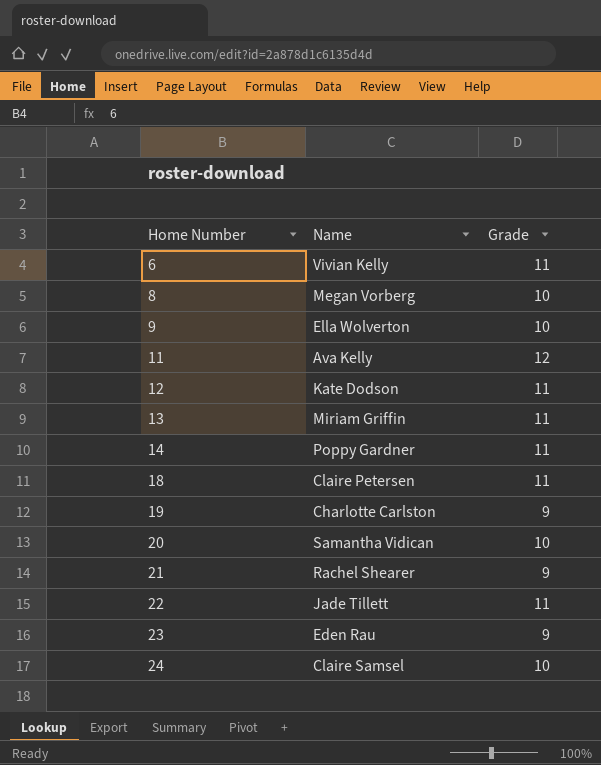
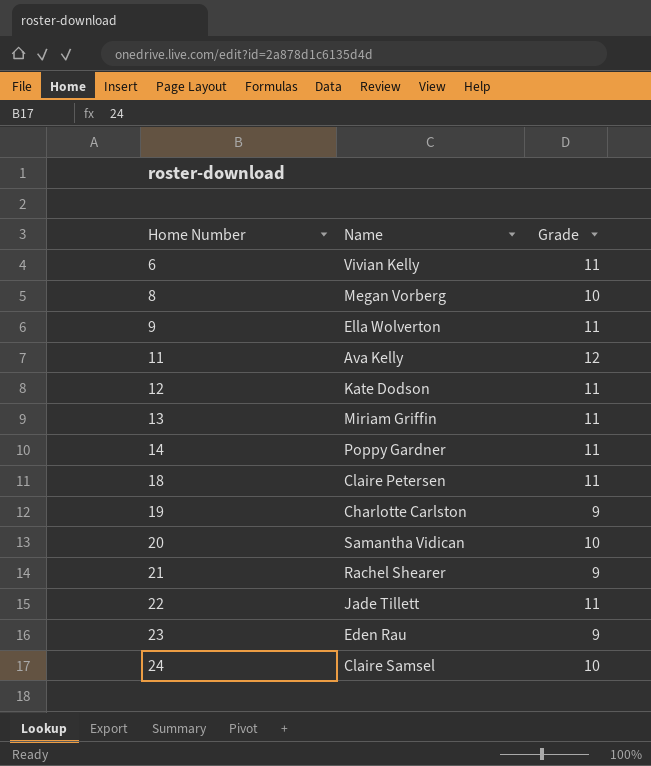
9 | Grade: 10 -> 11

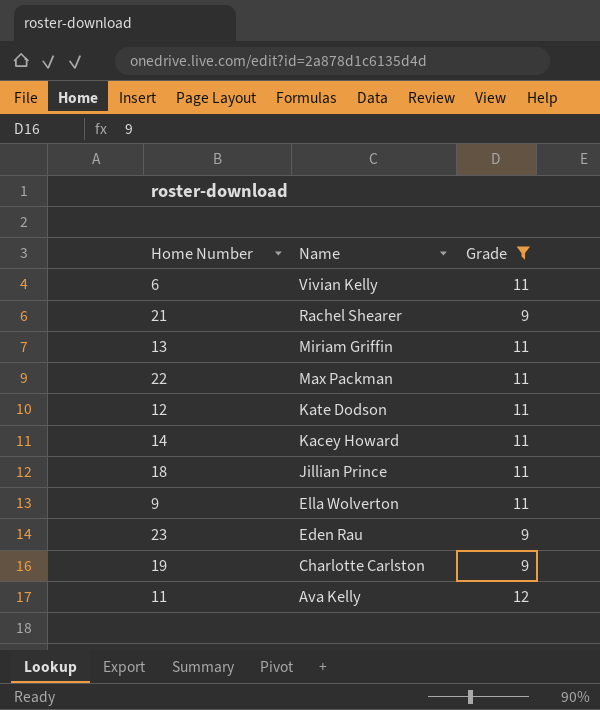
filter: none -> Grade != 10
row order: Home Number ascending -> Name descending
22 | Name: Jade Tillett -> Max Packman
14 | Name: Poppy Gardner -> Kacey Howard
18 | Name: Claire Petersen -> Jillian Prince

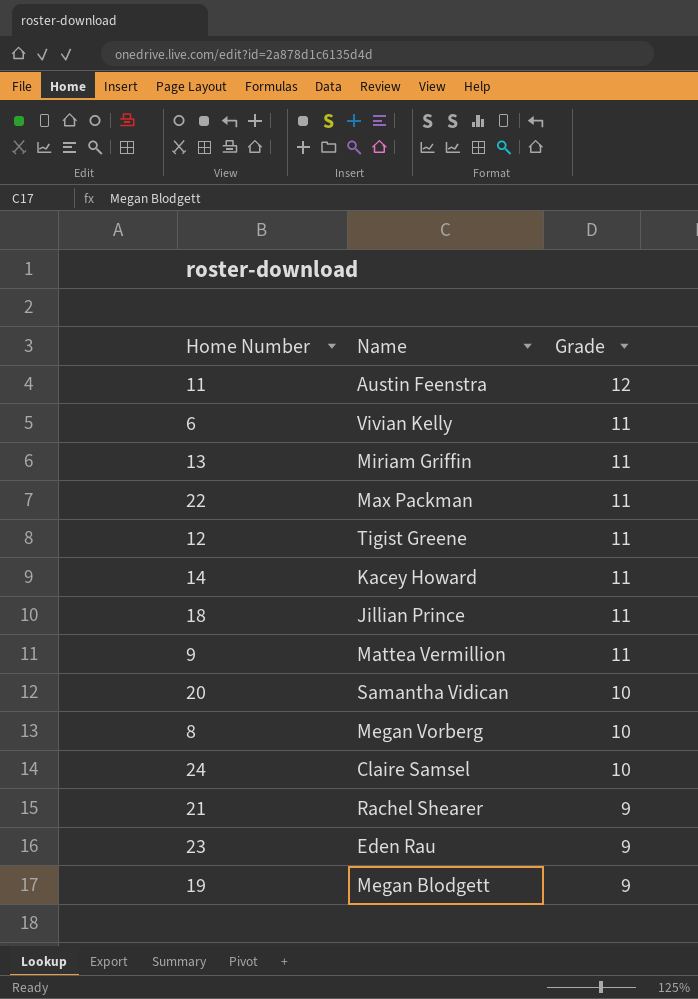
filter: Grade != 10 -> none
row order: Name descending -> Grade descending
11 | Name: Ava Kelly -> Austin Feenstra
12 | Name: Kate Dodson -> Tigist Greene
9 | Name: Ella Wolverton -> Mattea Vermillion
19 | Name: Charlotte Carlston -> Megan Blodgett

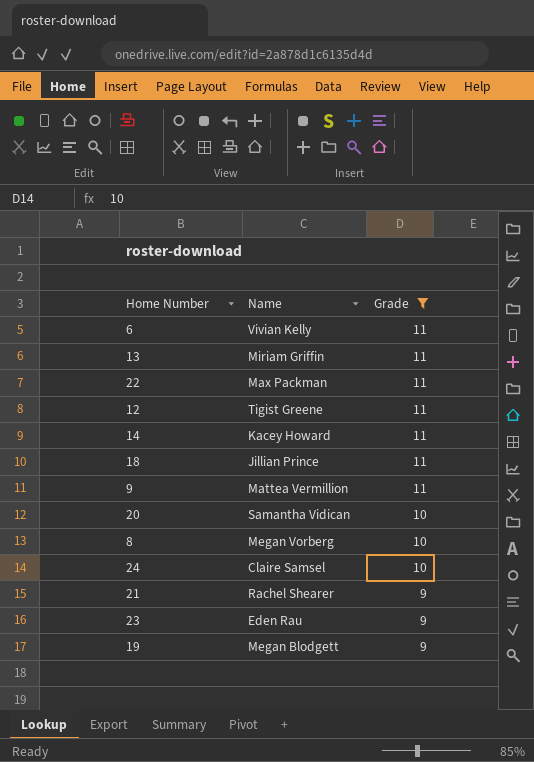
filter: none -> Grade != 12

